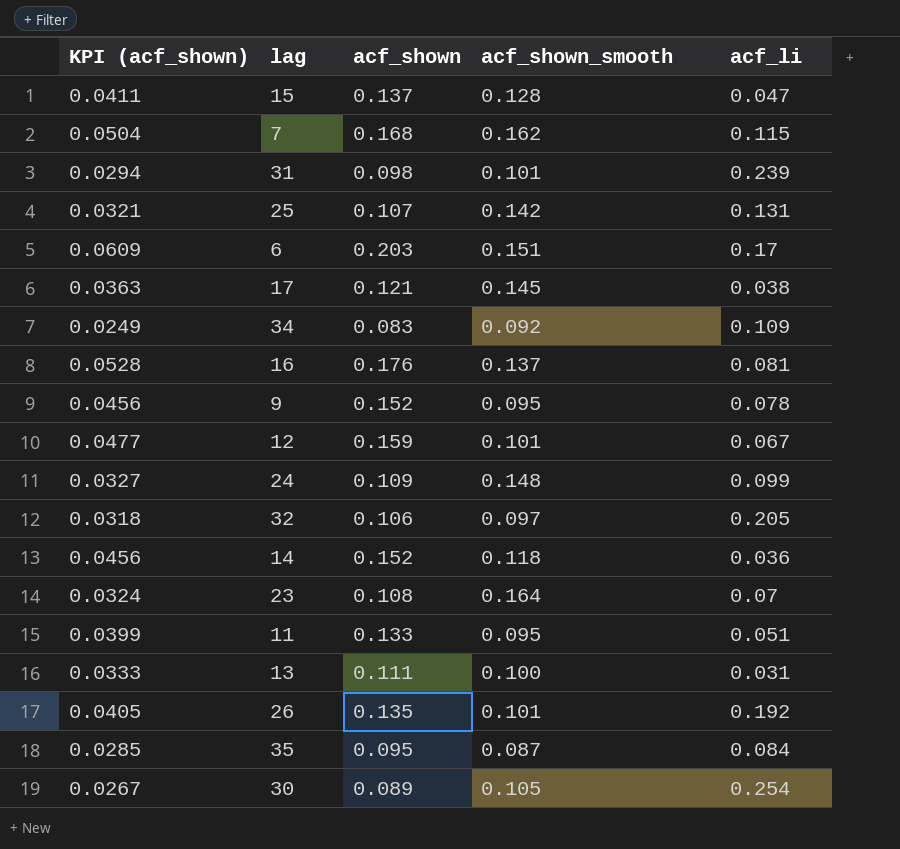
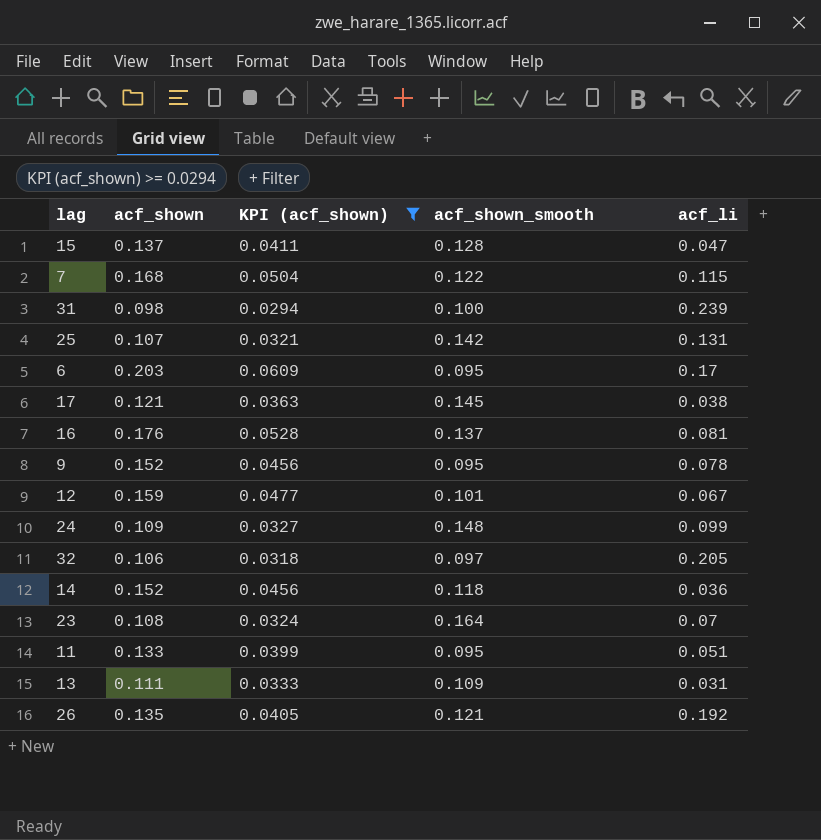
filter: none -> KPI (acf_shown) >= 0.0294
column KPI (acf_shown) | position: 1 -> 3
7 | acf_shown_smooth: 0.162 -> 0.122
31 | acf_shown_smooth: 0.101 -> 0.100
6 | acf_shown_smooth: 0.151 -> 0.095
13 | acf_shown_smooth: 0.100 -> 0.109
26 | acf_shown_smooth: 0.101 -> 0.121

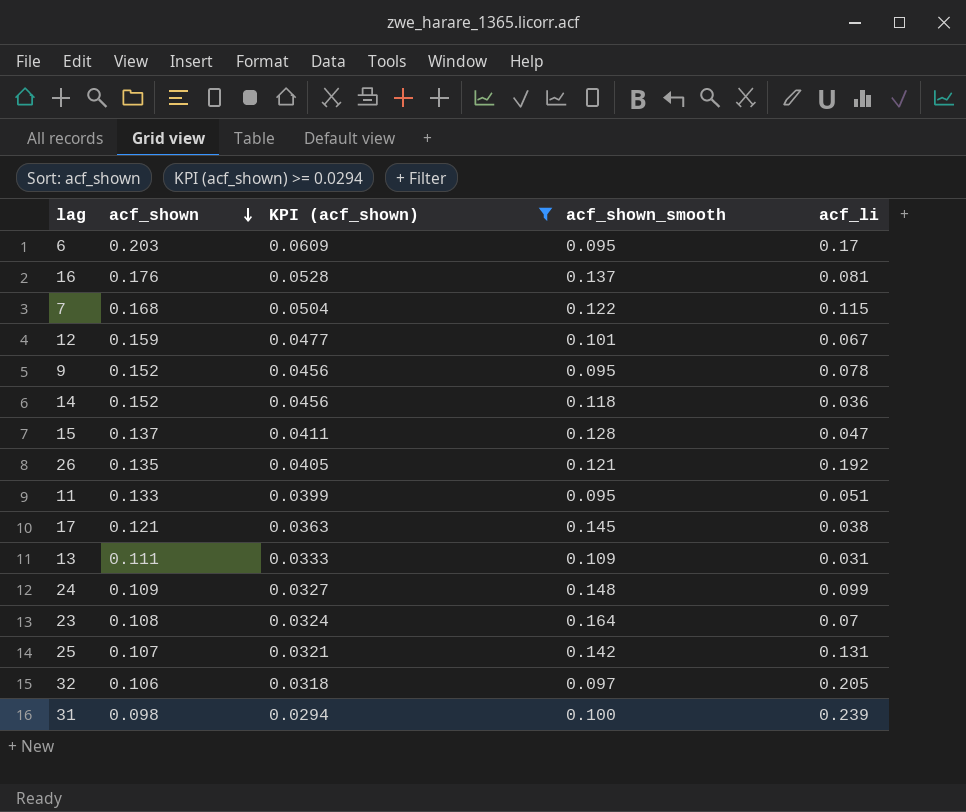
row order: none -> acf_shown descending

